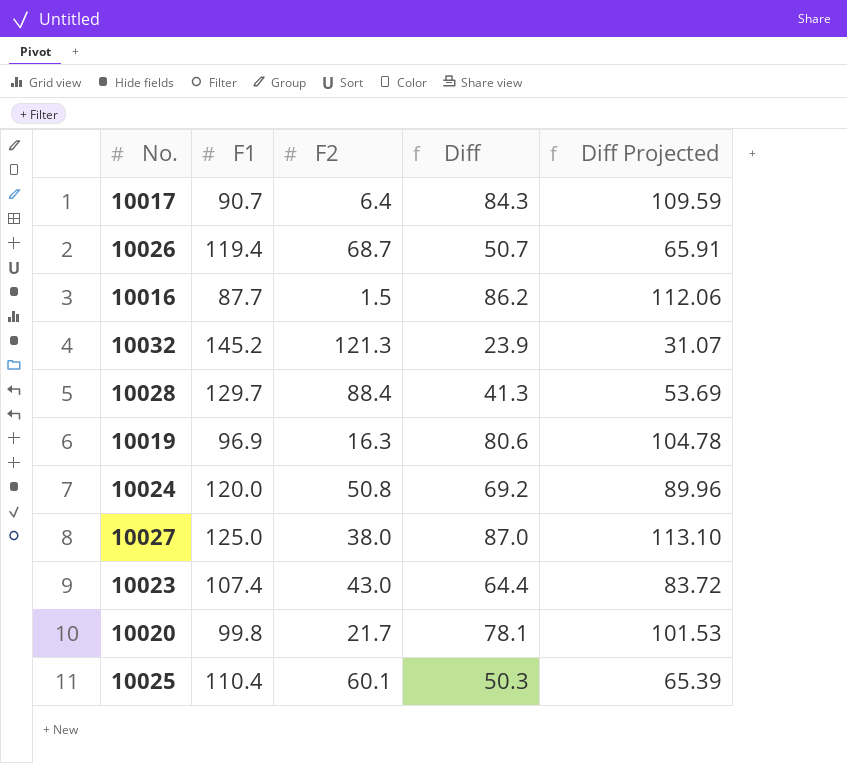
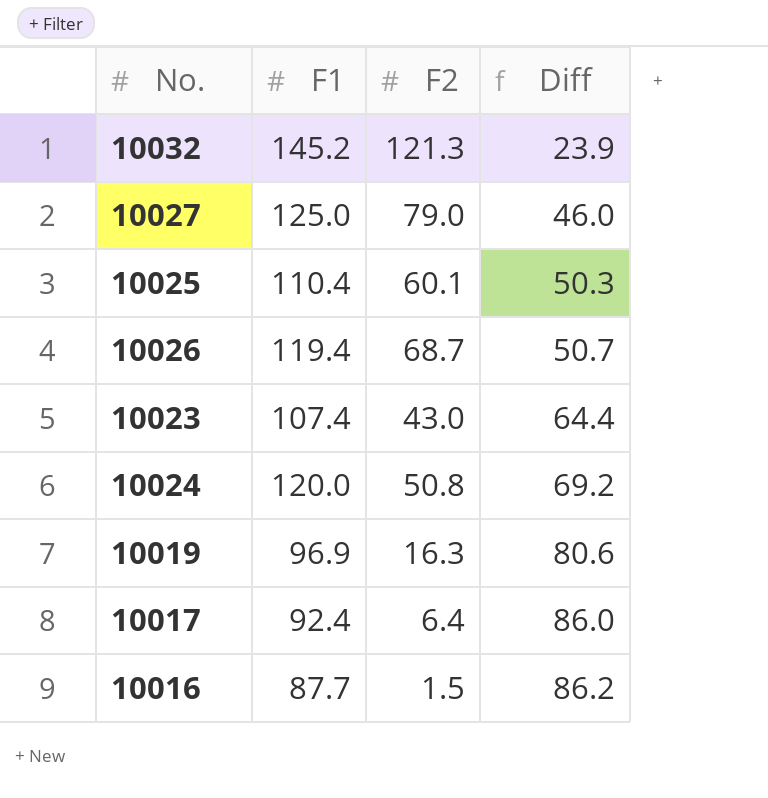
row order: none -> Diff ascending
column Diff Projected | formula: [Diff] * 1.3 -> none
row 10028: 129.7 | 88.4 | 41.3 | 53.69 -> none
row 10020: 99.8 | 21.7 | 78.1 | 101.53 -> none
10027 | F2: 38.0 -> 79.0
10027 | Diff: 87.0 -> 46.0
10017 | F1: 90.7 -> 92.4
10017 | Diff: 84.3 -> 86.0

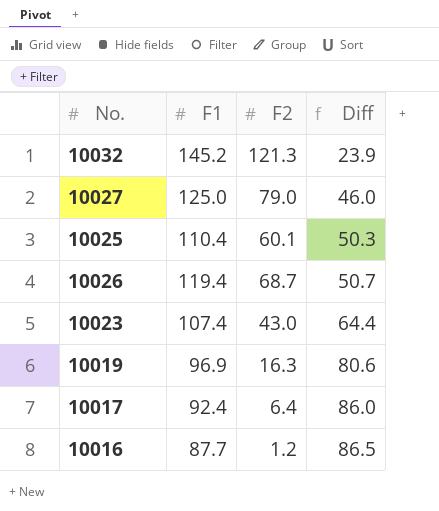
row 10024: 120.0 | 50.8 | 69.2 -> none
10016 | F2: 1.5 -> 1.2
10016 | Diff: 86.2 -> 86.5

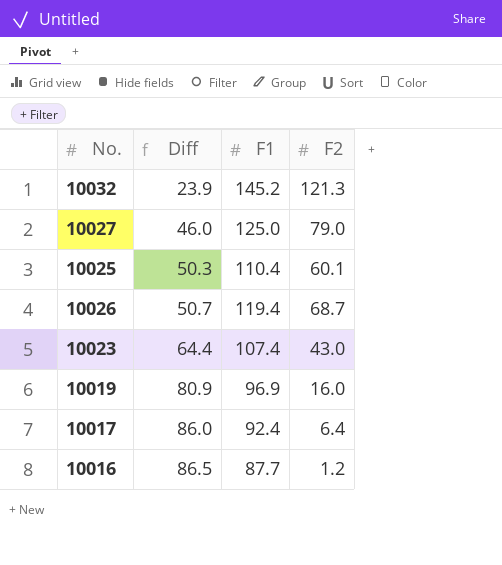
column Diff | position: 4 -> 2
10019 | Diff: 80.6 -> 80.9
10019 | F2: 16.3 -> 16.0

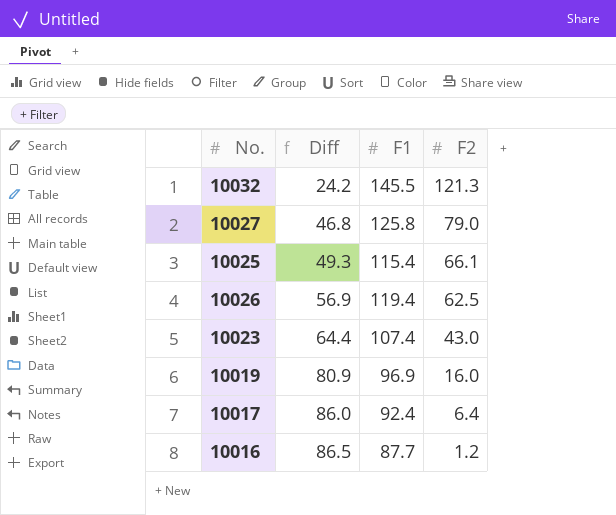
10032 | Diff: 23.9 -> 24.2
10032 | F1: 145.2 -> 145.5
10027 | Diff: 46.0 -> 46.8
10027 | F1: 125.0 -> 125.8
10025 | Diff: 50.3 -> 49.3
10025 | F1: 110.4 -> 115.4
10025 | F2: 60.1 -> 66.1
10026 | Diff: 50.7 -> 56.9
10026 | F2: 68.7 -> 62.5

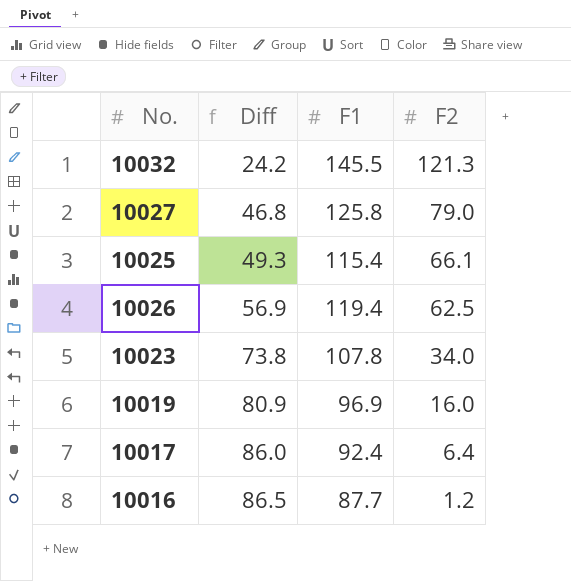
10023 | Diff: 64.4 -> 73.8
10023 | F1: 107.4 -> 107.8
10023 | F2: 43.0 -> 34.0

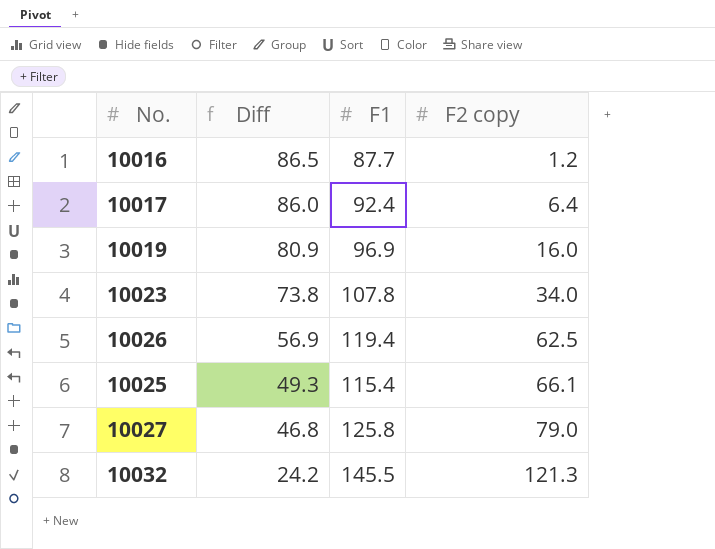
row order: Diff ascending -> Diff descending
column name: F2 -> F2 copy

